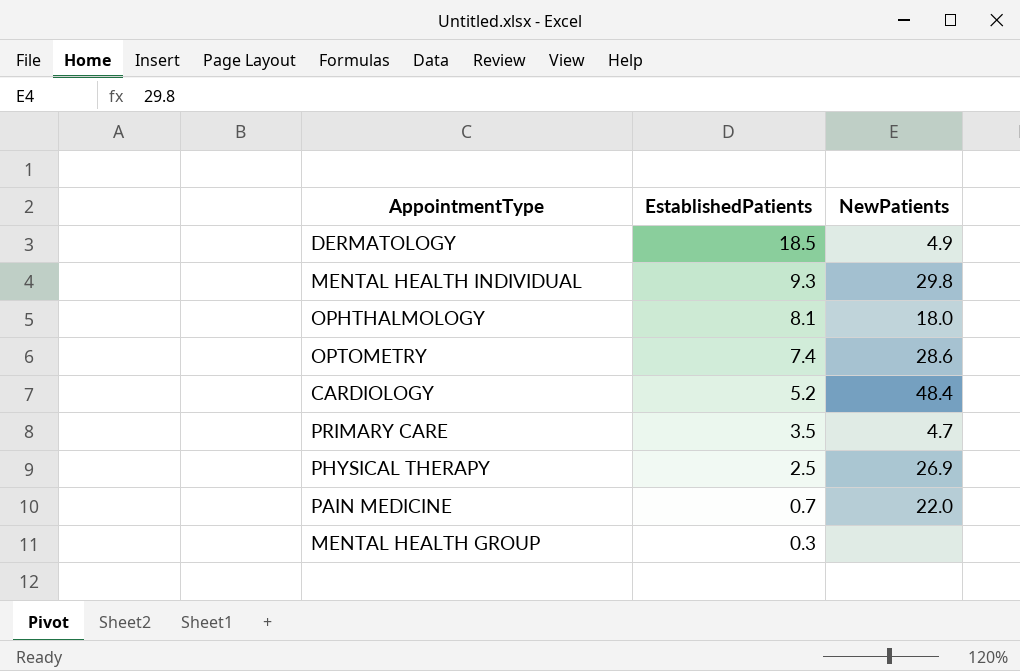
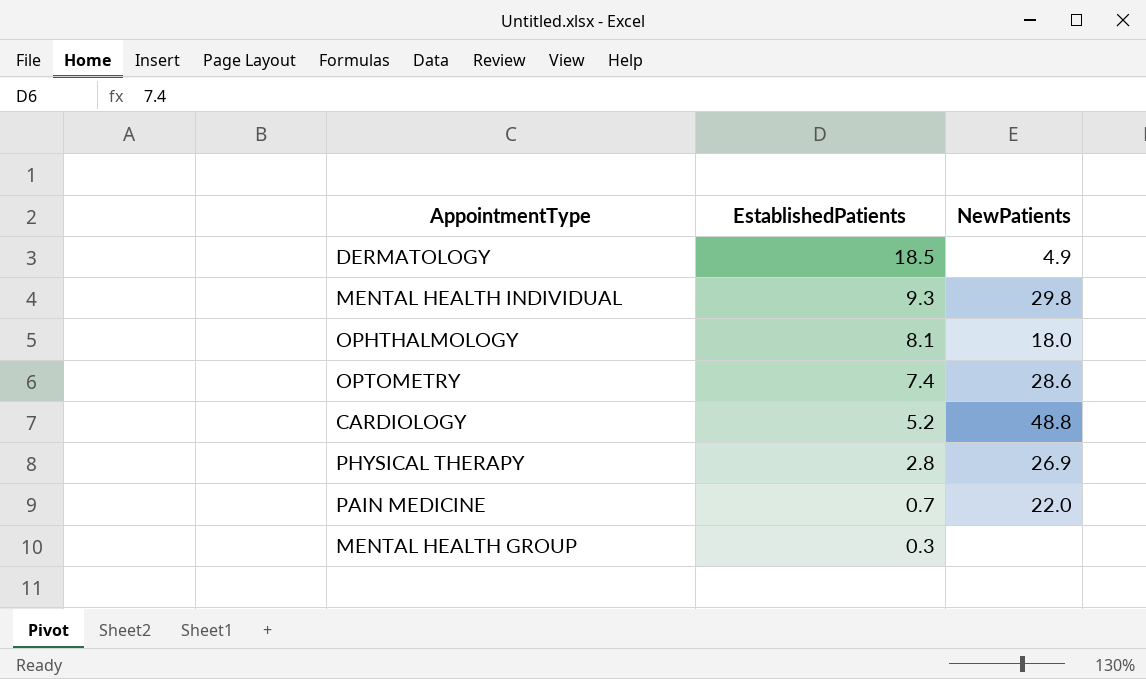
row PRIMARY CARE: 3.5 | 4.7 -> none
CARDIOLOGY | NewPatients: 48.4 -> 48.8
PHYSICAL THERAPY | EstablishedPatients: 2.5 -> 2.8

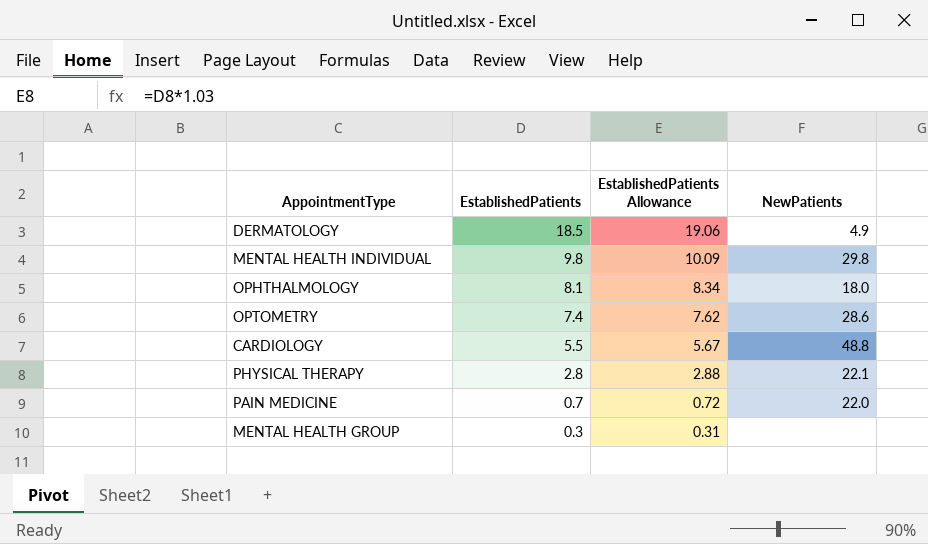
column EstablishedPatients Allowance | formula: none -> [EstablishedPatients] * 1.03
MENTAL HEALTH INDIVIDUAL | EstablishedPatients: 9.3 -> 9.8
CARDIOLOGY | EstablishedPatients: 5.2 -> 5.5
PHYSICAL THERAPY | NewPatients: 26.9 -> 22.1

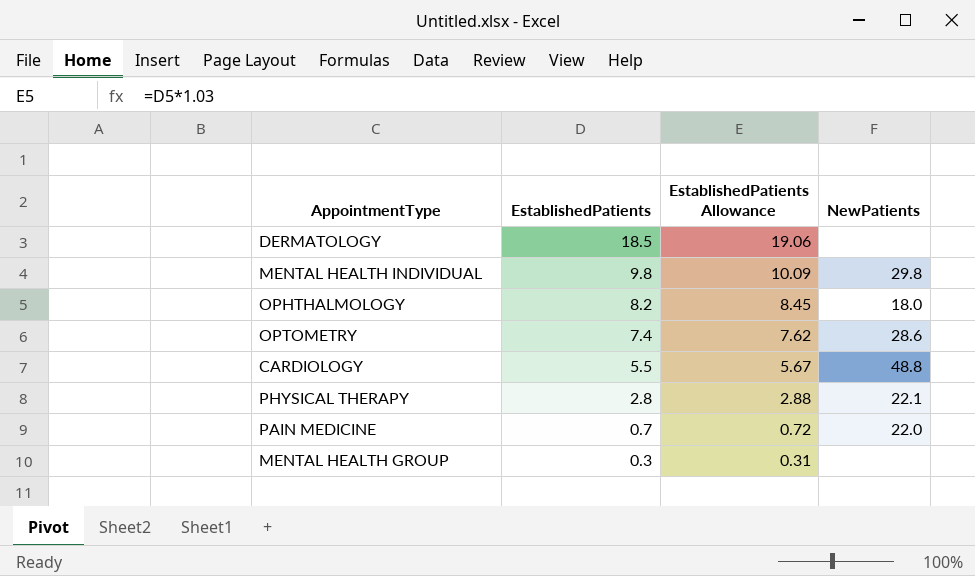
DERMATOLOGY | NewPatients: 4.9 -> none
OPHTHALMOLOGY | EstablishedPatients: 8.1 -> 8.2
OPHTHALMOLOGY | EstablishedPatients Allowance: 8.34 -> 8.45

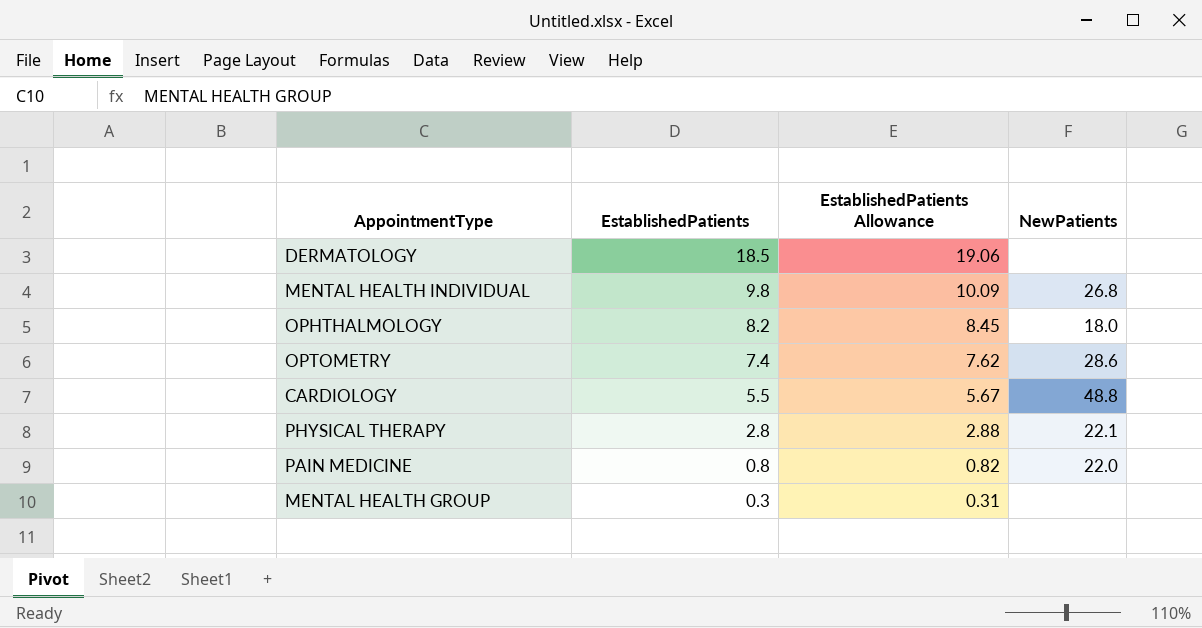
MENTAL HEALTH INDIVIDUAL | NewPatients: 29.8 -> 26.8
PAIN MEDICINE | EstablishedPatients: 0.7 -> 0.8
PAIN MEDICINE | EstablishedPatients Allowance: 0.72 -> 0.82

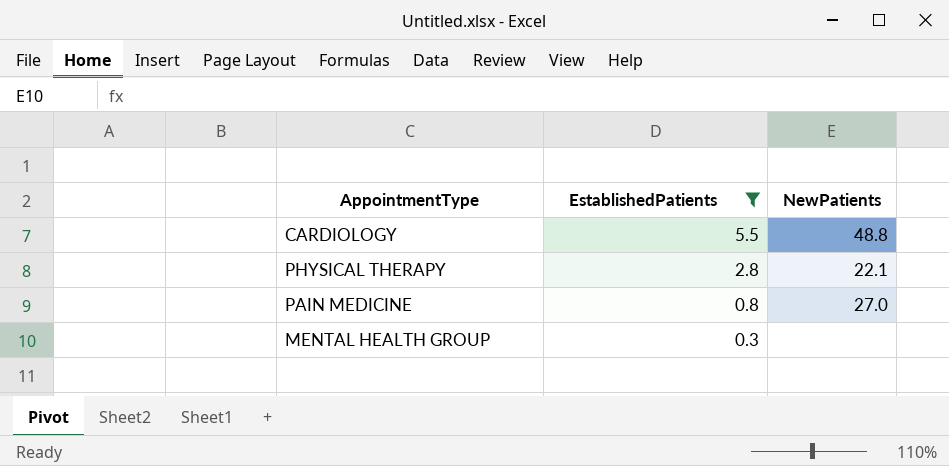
filter: none -> EstablishedPatients <= 5.5
column EstablishedPatients Allowance | formula: [EstablishedPatients] * 1.03 -> none
PAIN MEDICINE | NewPatients: 22.0 -> 27.0

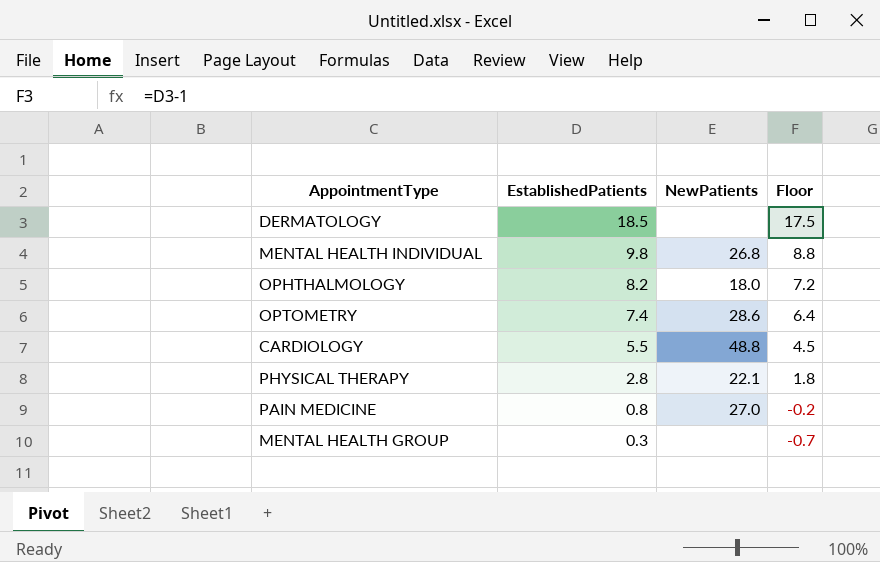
filter: EstablishedPatients <= 5.5 -> none
column Floor | formula: none -> [EstablishedPatients] - 1

